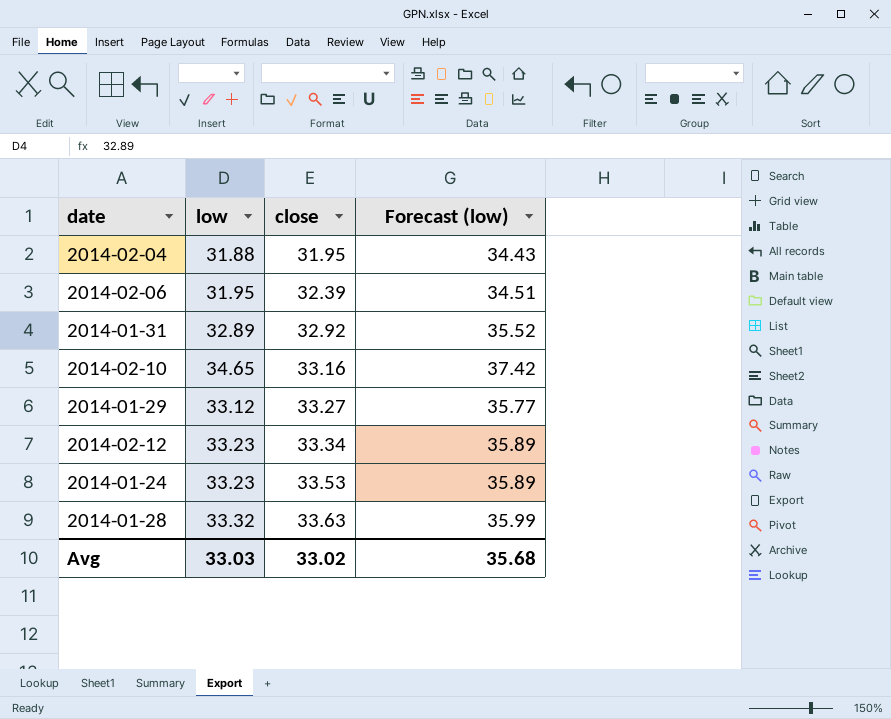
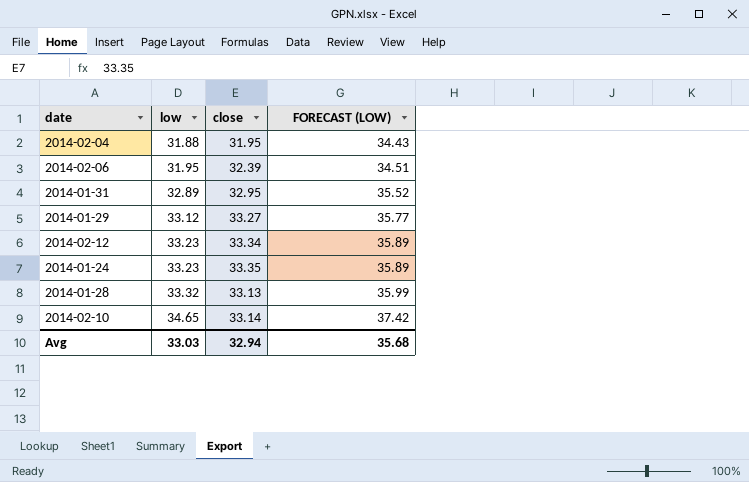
row order: close ascending -> low ascending
column name: Forecast (low) -> FORECAST (LOW)
2014-01-31 | close: 32.92 -> 32.95
2014-01-24 | close: 33.53 -> 33.35
2014-01-28 | close: 33.63 -> 33.13
2014-02-10 | close: 33.16 -> 33.14
Avg | close: 33.02 -> 32.94

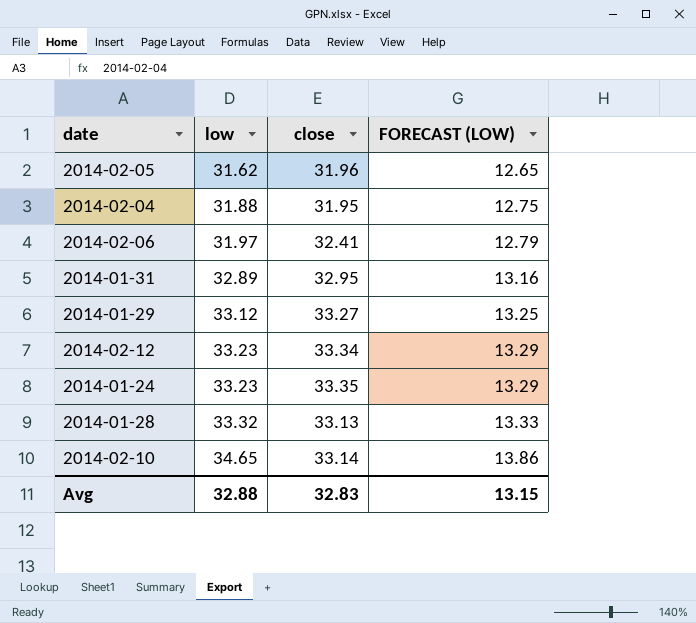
column FORECAST (LOW) | formula: [low] * 1.08 -> [low] * 0.4
row 2014-02-05: none -> 31.62 | 31.96 | 12.65
2014-02-06 | low: 31.95 -> 31.97
2014-02-06 | close: 32.39 -> 32.41
Avg | low: 33.03 -> 32.88
Avg | close: 32.94 -> 32.83
Avg | FORECAST (LOW): 35.68 -> 13.15

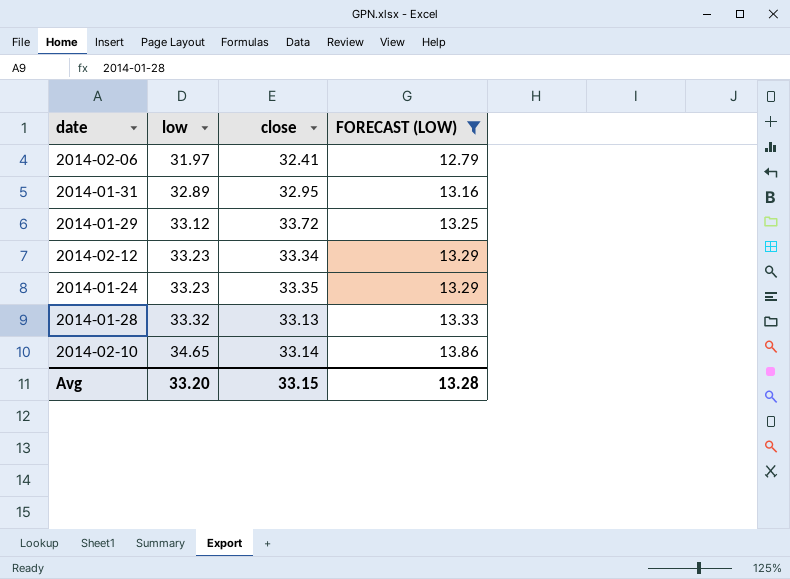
filter: none -> FORECAST (LOW) >= 12.79
2014-01-29 | close: 33.27 -> 33.72
Avg | low: 32.88 -> 33.20
Avg | close: 32.83 -> 33.15
Avg | FORECAST (LOW): 13.15 -> 13.28

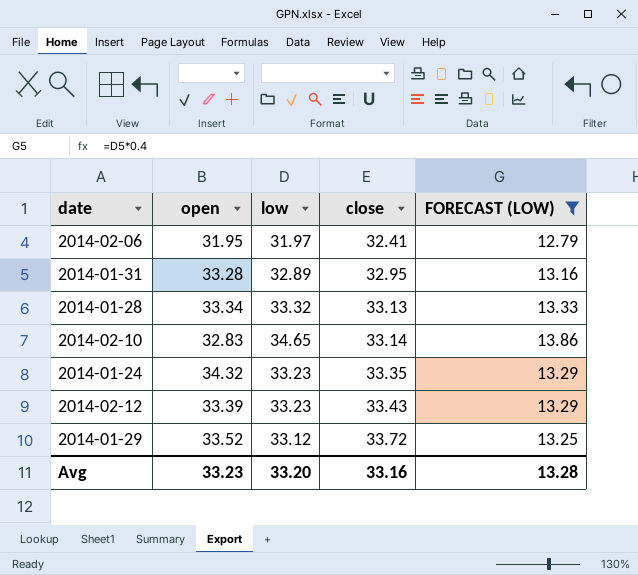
row order: low ascending -> close ascending
column open | position: none -> 2
2014-02-12 | close: 33.34 -> 33.43
Avg | close: 33.15 -> 33.16

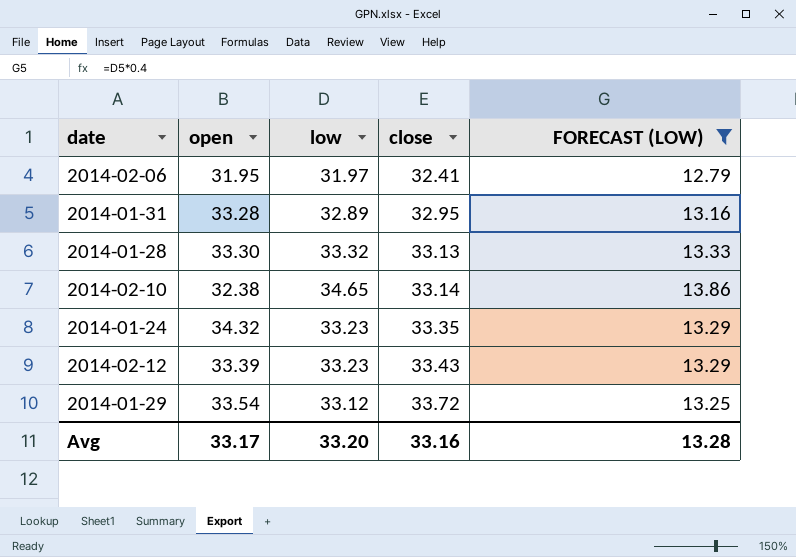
2014-01-28 | open: 33.34 -> 33.30
2014-02-10 | open: 32.83 -> 32.38
2014-01-29 | open: 33.52 -> 33.54
Avg | open: 33.23 -> 33.17

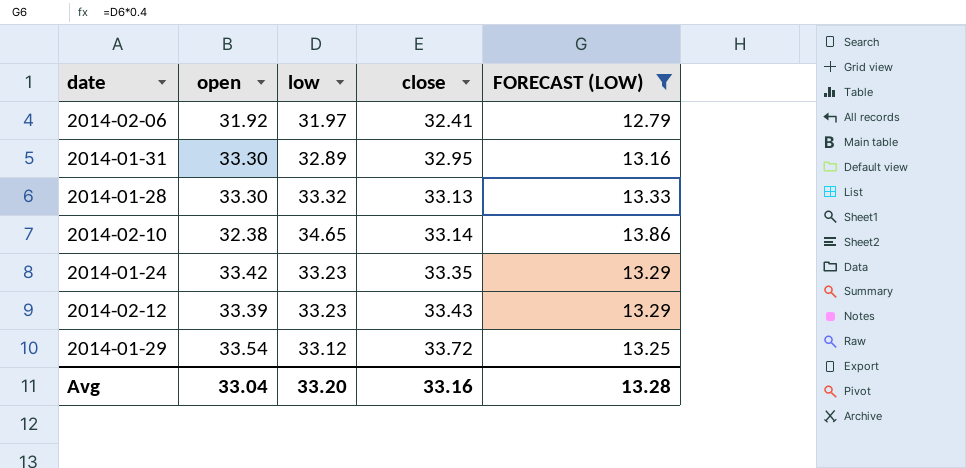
2014-02-06 | open: 31.95 -> 31.92
2014-01-31 | open: 33.28 -> 33.30
2014-01-24 | open: 34.32 -> 33.42
Avg | open: 33.17 -> 33.04

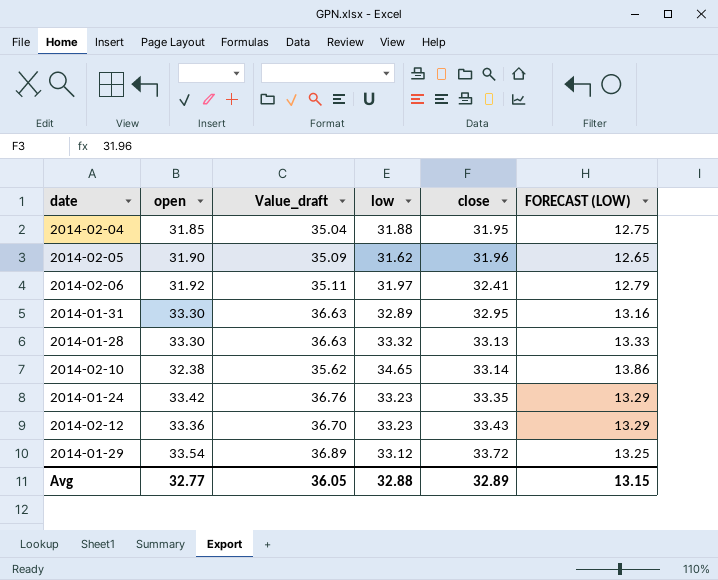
filter: FORECAST (LOW) >= 12.79 -> none
column Value_draft | formula: none -> [open] * 1.1
2014-02-12 | open: 33.39 -> 33.36
Avg | open: 33.04 -> 32.77
Avg | low: 33.20 -> 32.88
Avg | close: 33.16 -> 32.89
Avg | FORECAST (LOW): 13.28 -> 13.15

